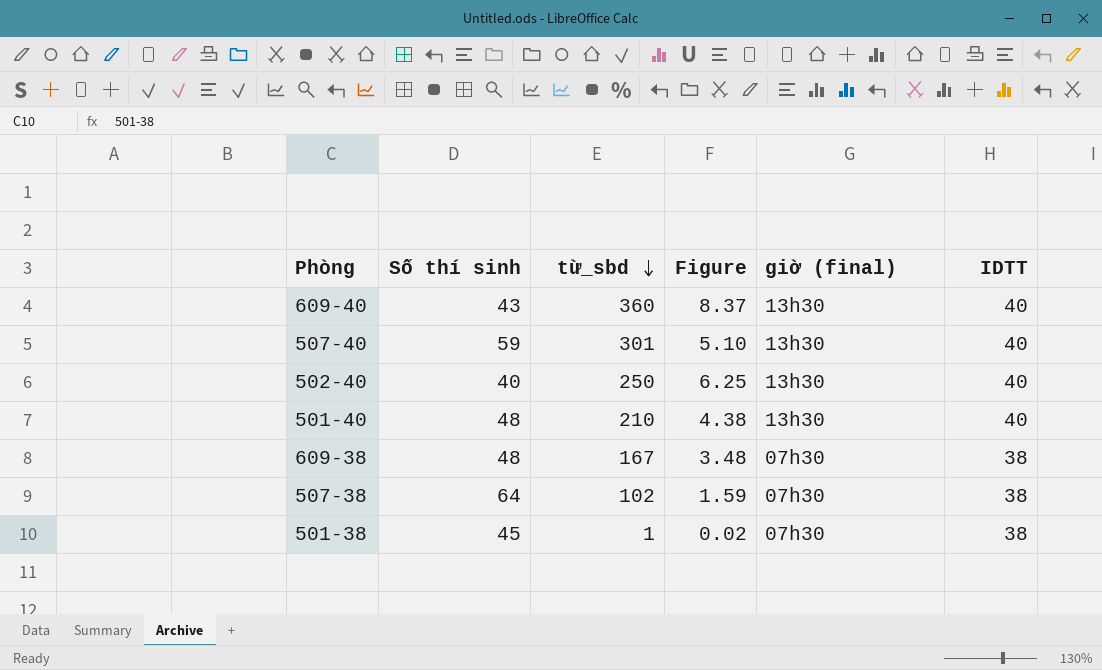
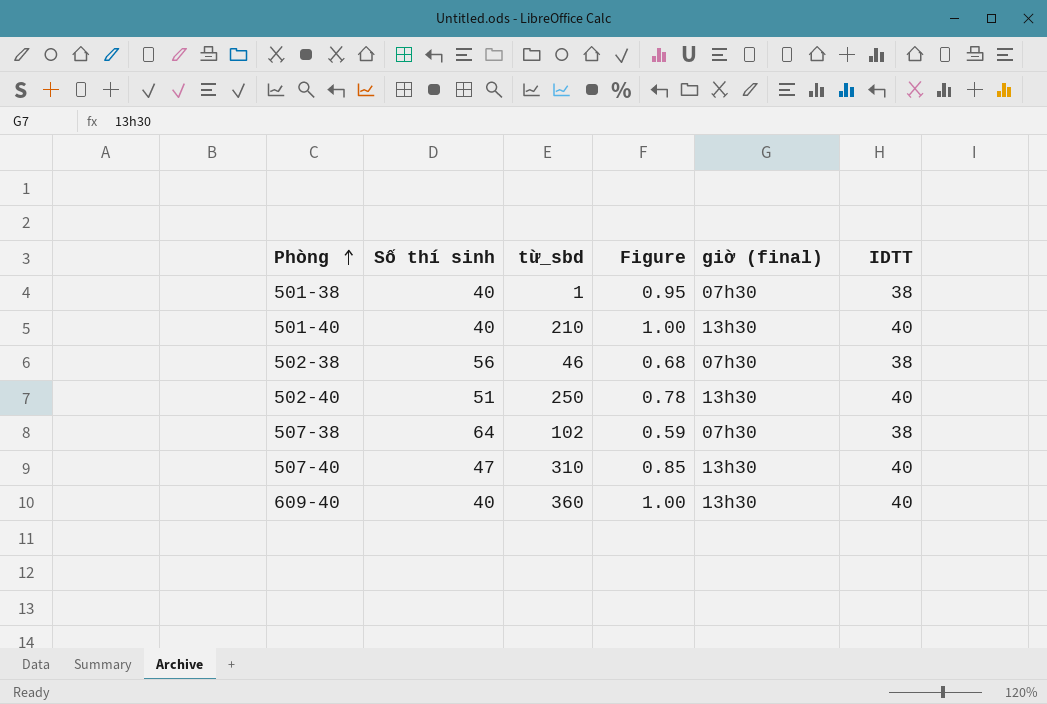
row order: từ_sbd descending -> Phòng ascending
column Figure | formula: [từ_sbd] / [Số thí sinh] -> [IDTT] / [Số thí sinh]
row 609-38: 48 | 167 | 3.48 | 07h30 | 38 -> none
501-38 | Số thí sinh: 45 -> 40
501-40 | Số thí sinh: 48 -> 40
row 502-38: none -> 56 | 46 | 0.68 | 07h30 | 38
502-40 | Số thí sinh: 40 -> 51
507-40 | Số thí sinh: 59 -> 47
507-40 | từ_sbd: 301 -> 310
609-40 | Số thí sinh: 43 -> 40

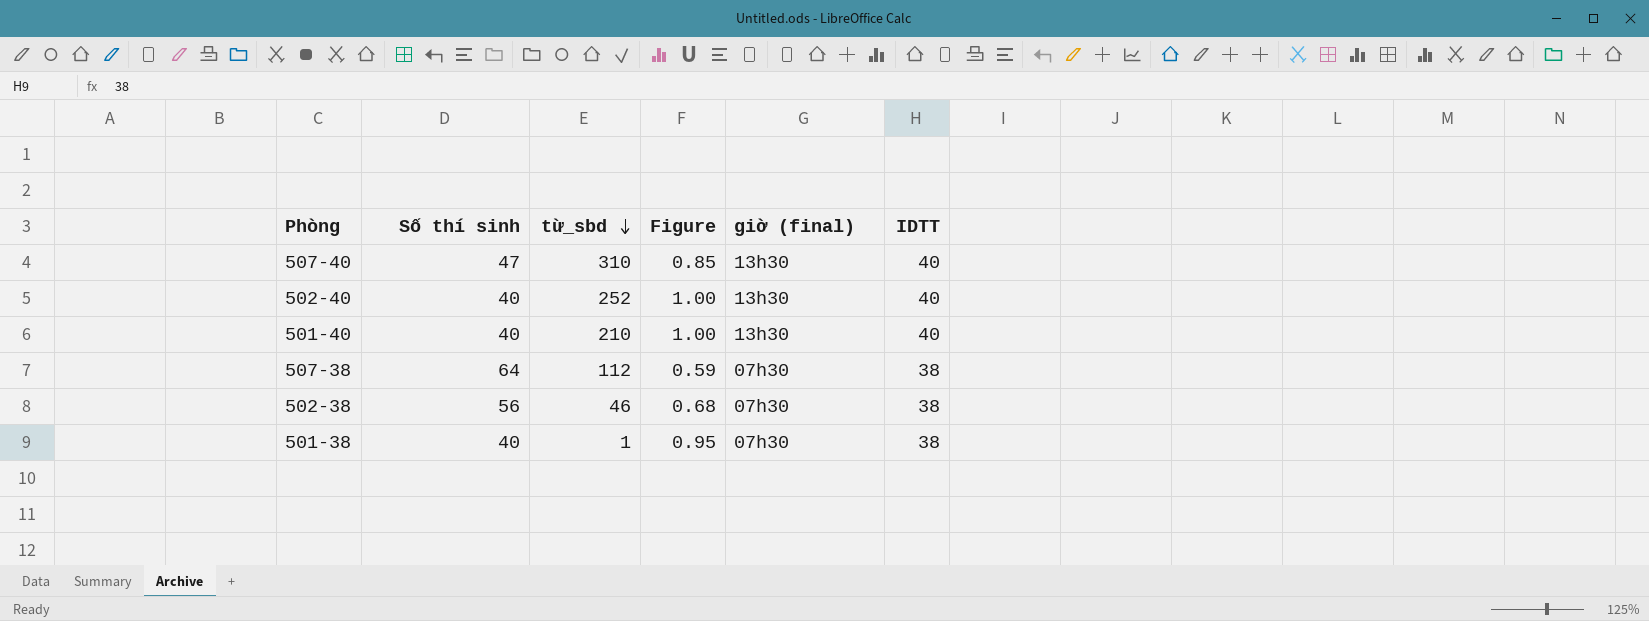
row order: Phòng ascending -> từ_sbd descending
row 609-40: 40 | 360 | 1.00 | 13h30 | 40 -> none
502-40 | Số thí sinh: 51 -> 40
502-40 | từ_sbd: 250 -> 252
502-40 | Figure: 0.78 -> 1.00
507-38 | từ_sbd: 102 -> 112

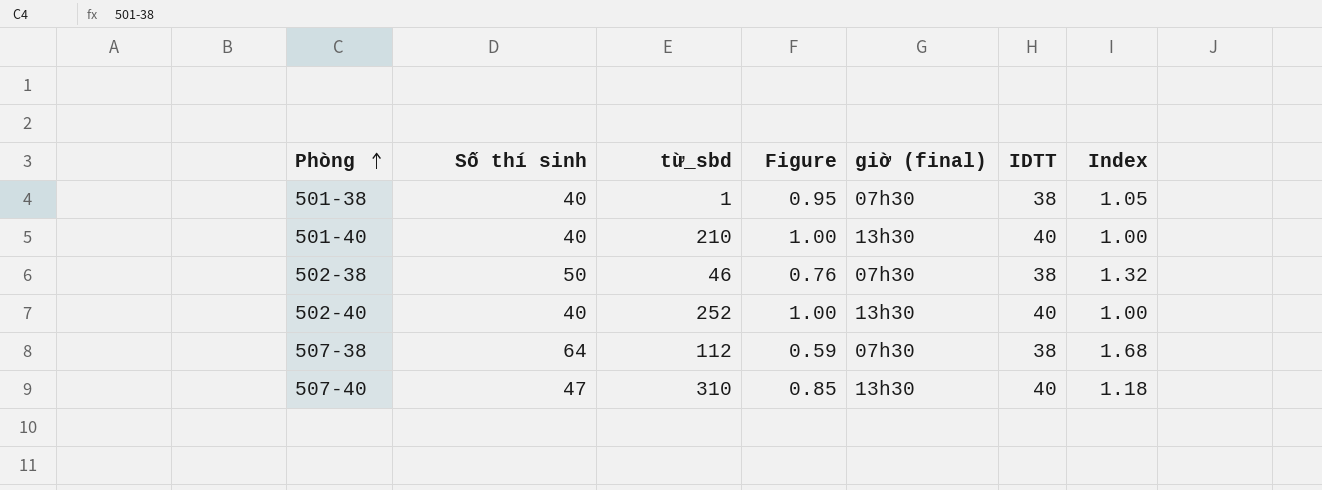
row order: từ_sbd descending -> Phòng ascending
column Index | formula: none -> [Số thí sinh] / [IDTT]
502-38 | Số thí sinh: 56 -> 50
502-38 | Figure: 0.68 -> 0.76

